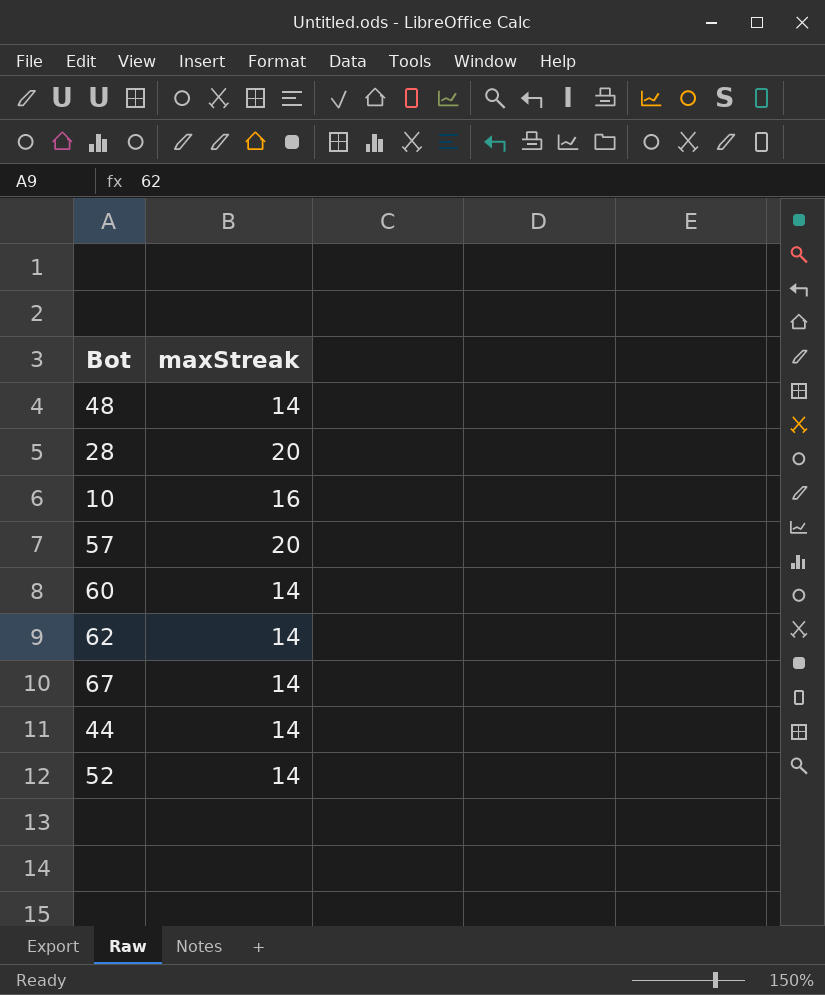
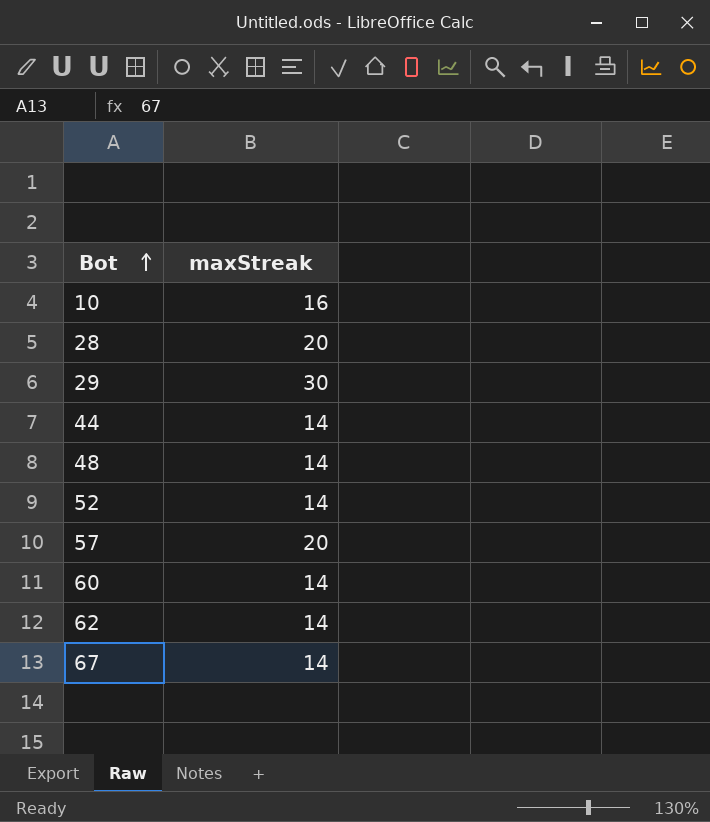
row order: none -> Bot ascending
row 29: none -> 30

